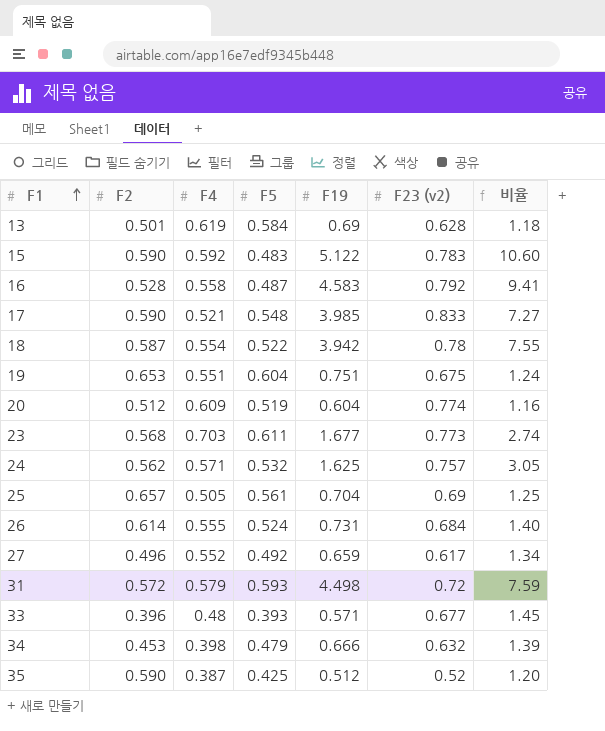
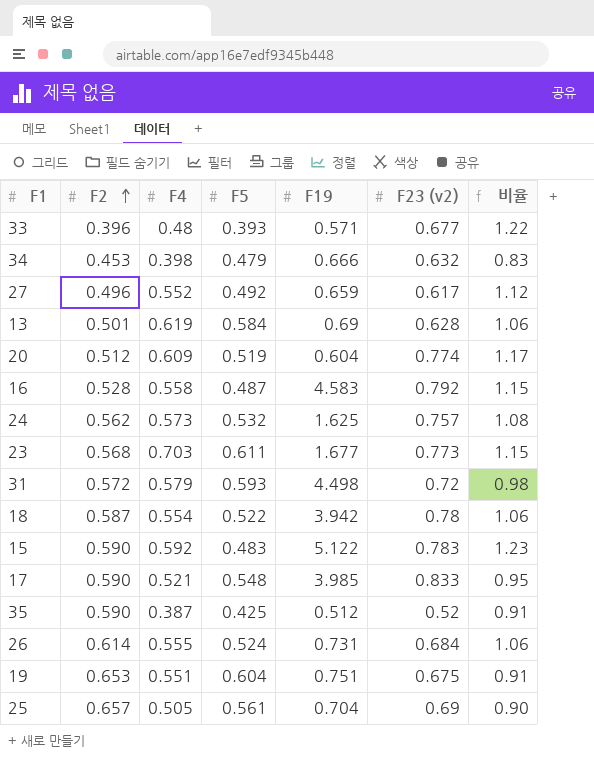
row order: F1 ascending -> F2 ascending
column 비율 | formula: [F19] / [F5] -> [F4] / [F5]
24 | F4: 0.571 -> 0.573

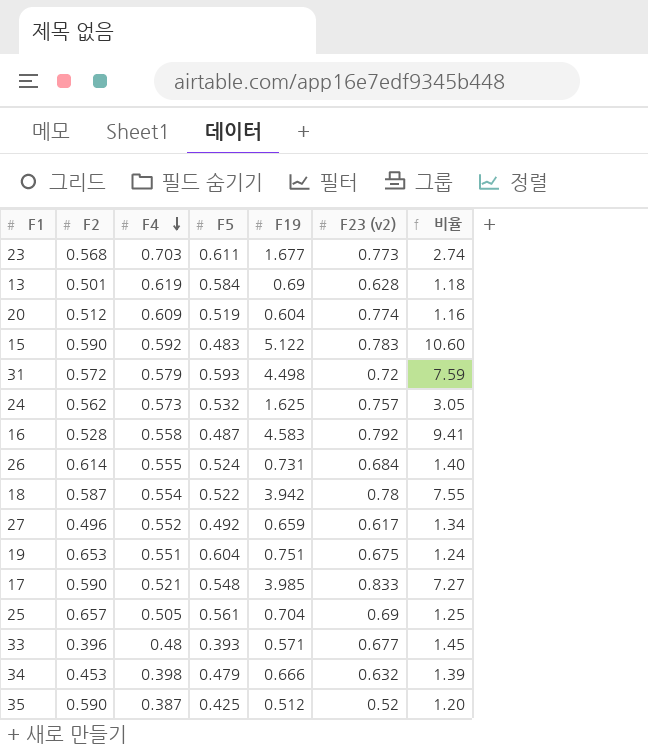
row order: F2 ascending -> F4 descending
column 비율 | formula: [F4] / [F5] -> [F19] / [F5]

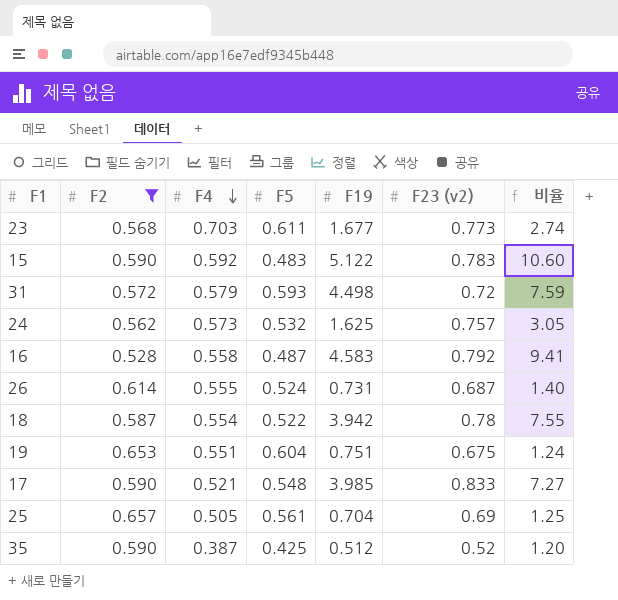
filter: none -> F2 >= 0.528
26 | F23 (v2): 0.684 -> 0.687

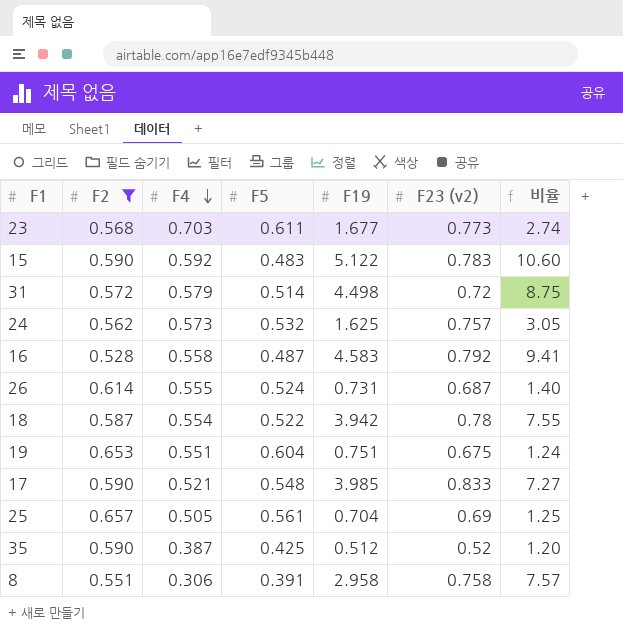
31 | F5: 0.593 -> 0.514
31 | 비율: 7.59 -> 8.75
row 8: none -> 0.551 | 0.306 | 0.391 | 2.958 | 0.758 | 7.57

